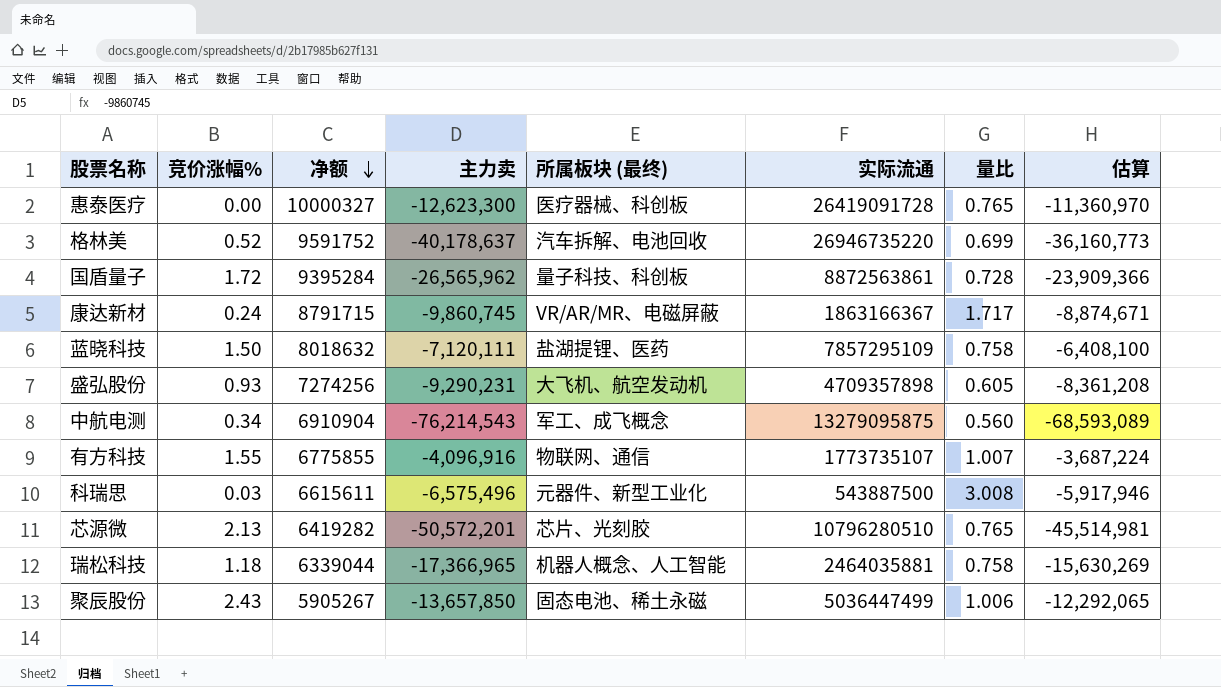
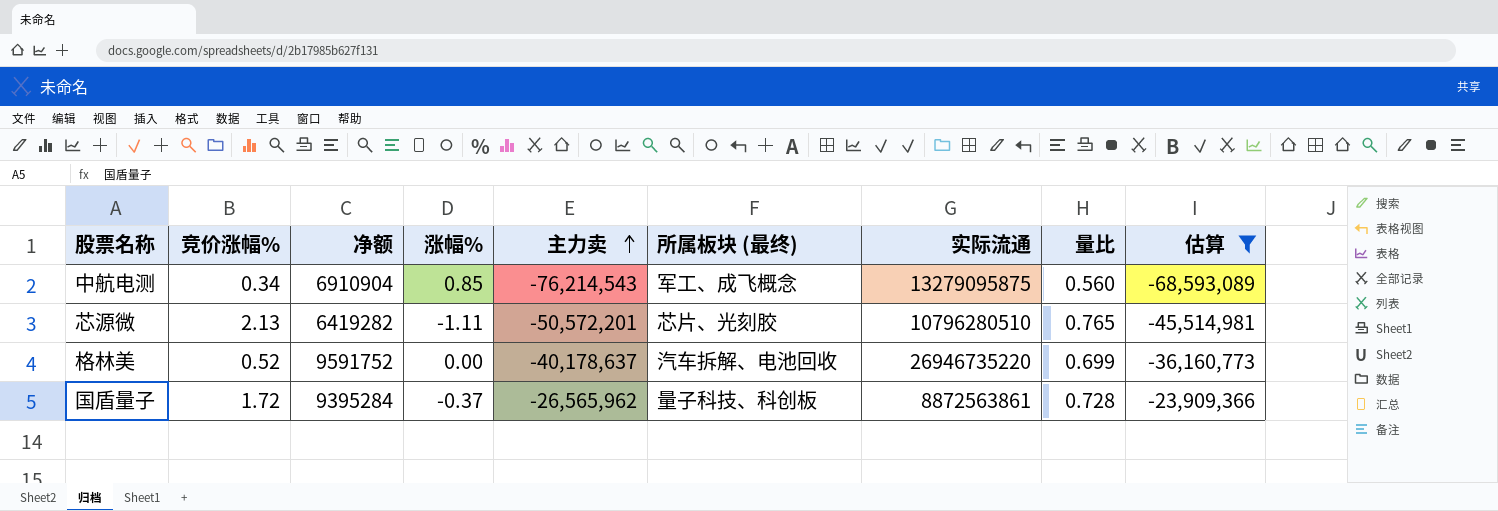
filter: none -> 估算 <= -23,909,366
row order: 净额 descending -> 主力卖 ascending
column 涨幅% | position: none -> 4

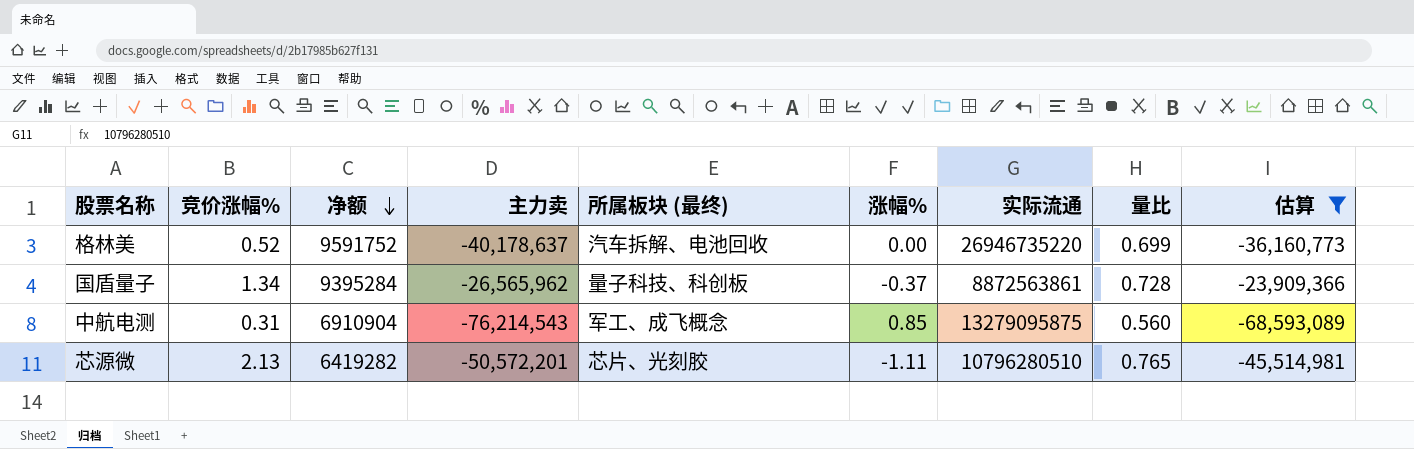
row order: 主力卖 ascending -> 净额 descending
column 涨幅% | position: 4 -> 6
国盾量子 | 竞价涨幅%: 1.72 -> 1.34
中航电测 | 竞价涨幅%: 0.34 -> 0.31

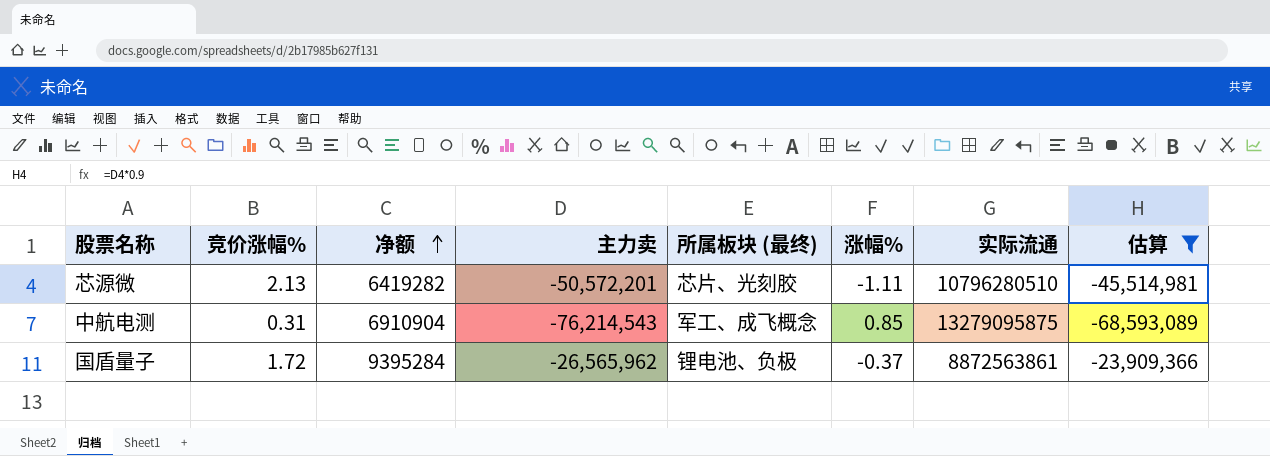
row order: 净额 descending -> 净额 ascending
column 量比 | position: 8 -> none
row 格林美: 0.52 | 9591752 | -40,178,637 | 汽车拆解、电池回收 | 0.00 | 26946735220 | 0.699 | -36,160,773 -> none
国盾量子 | 竞价涨幅%: 1.34 -> 1.72
国盾量子 | 所属板块 (最终): 量子科技、科创板 -> 锂电池、负极

